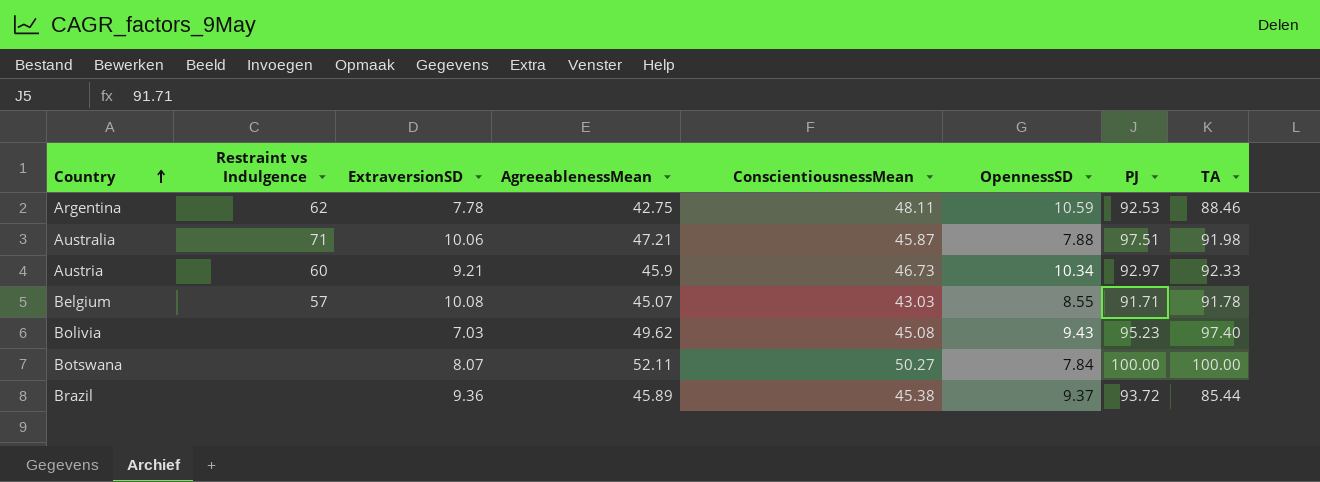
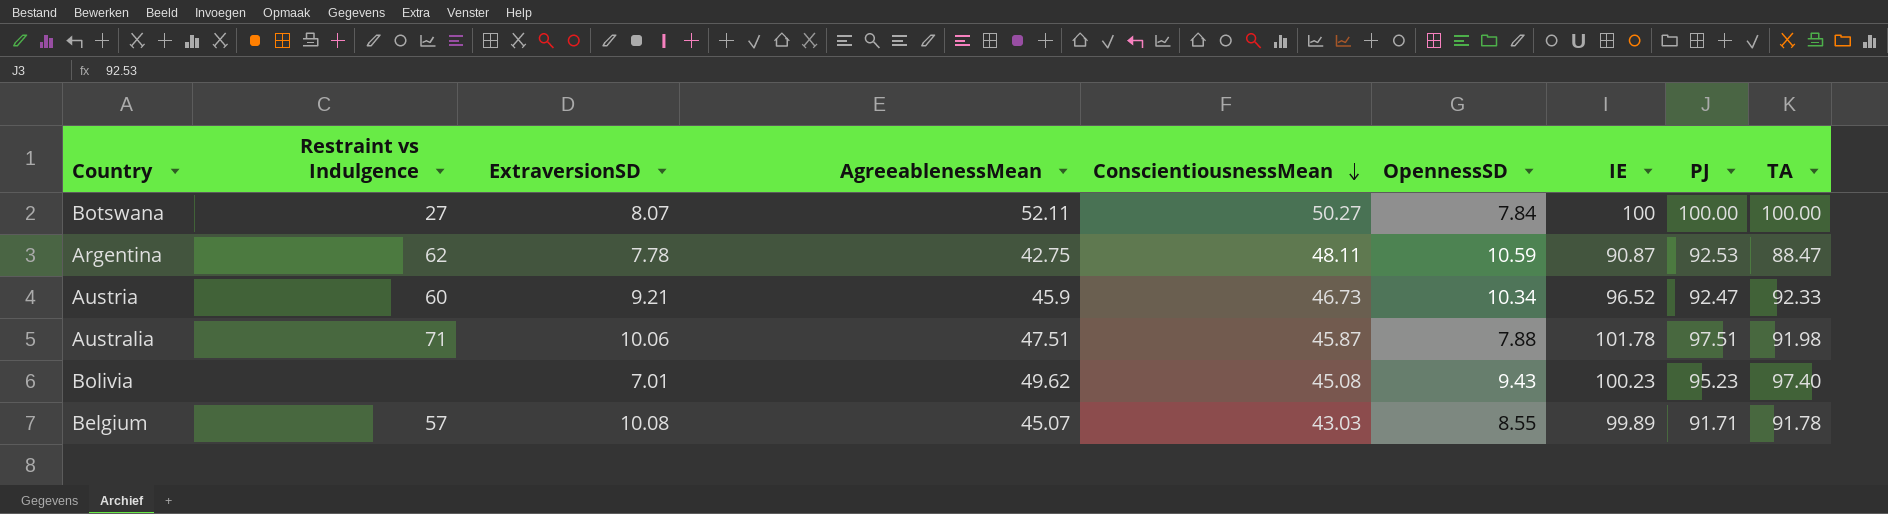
row order: Country ascending -> ConscientiousnessMean descending
column IE | position: none -> 7
row Brazil: none | 9.36 | 45.89 | 45.38 | 9.37 | 93.72 | 85.44 -> none
Botswana | Restraint vs Indulgence: none -> 27
Argentina | TA: 88.46 -> 88.47
Austria | PJ: 92.97 -> 92.47
Australia | AgreeablenessMean: 47.21 -> 47.51
Bolivia | ExtraversionSD: 7.03 -> 7.01

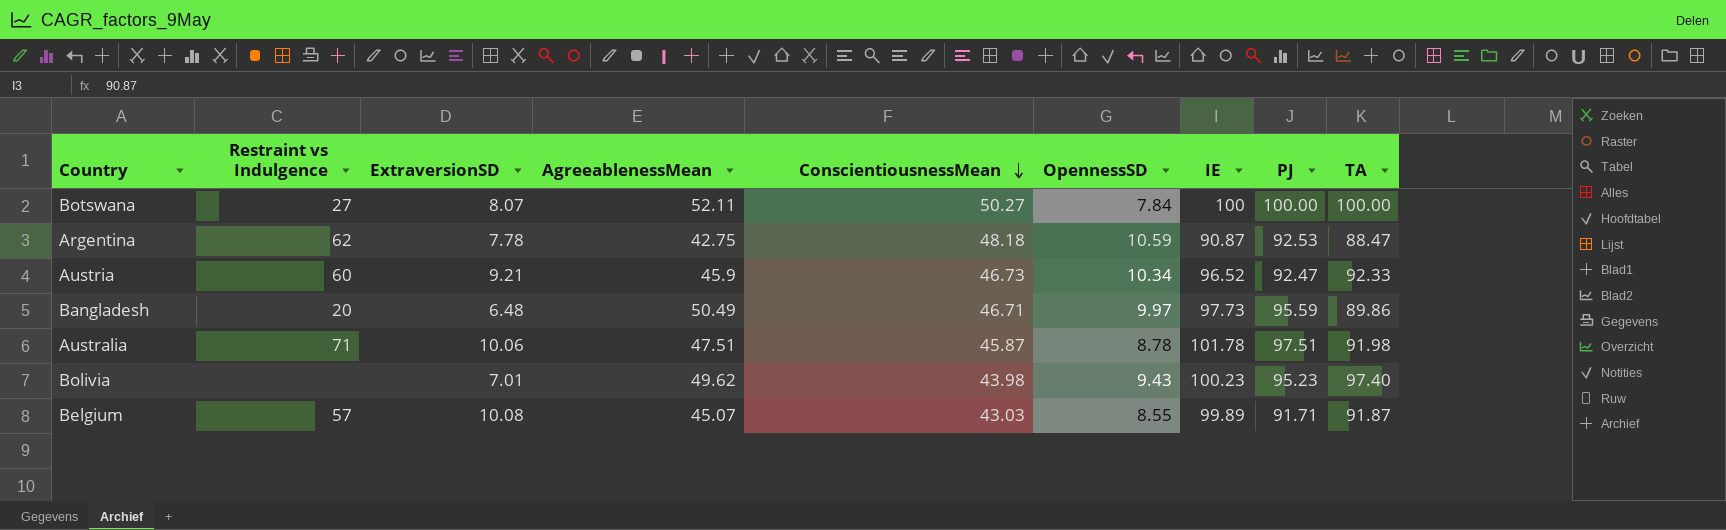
Argentina | ConscientiousnessMean: 48.11 -> 48.18
row Bangladesh: none -> 20 | 6.48 | 50.49 | 46.71 | 9.97 | 97.73 | 95.59 | 89.86
Australia | OpennessSD: 7.88 -> 8.78
Bolivia | ConscientiousnessMean: 45.08 -> 43.98
Belgium | TA: 91.78 -> 91.87

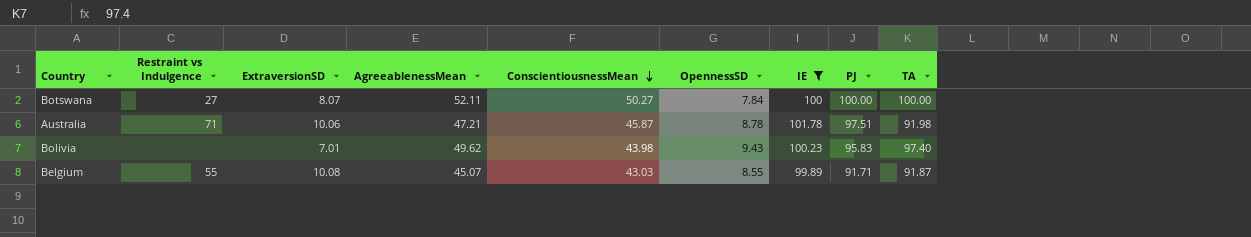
filter: none -> IE >= 99.89
Australia | AgreeablenessMean: 47.51 -> 47.21
Bolivia | PJ: 95.23 -> 95.83
Belgium | Restraint vs Indulgence: 57 -> 55

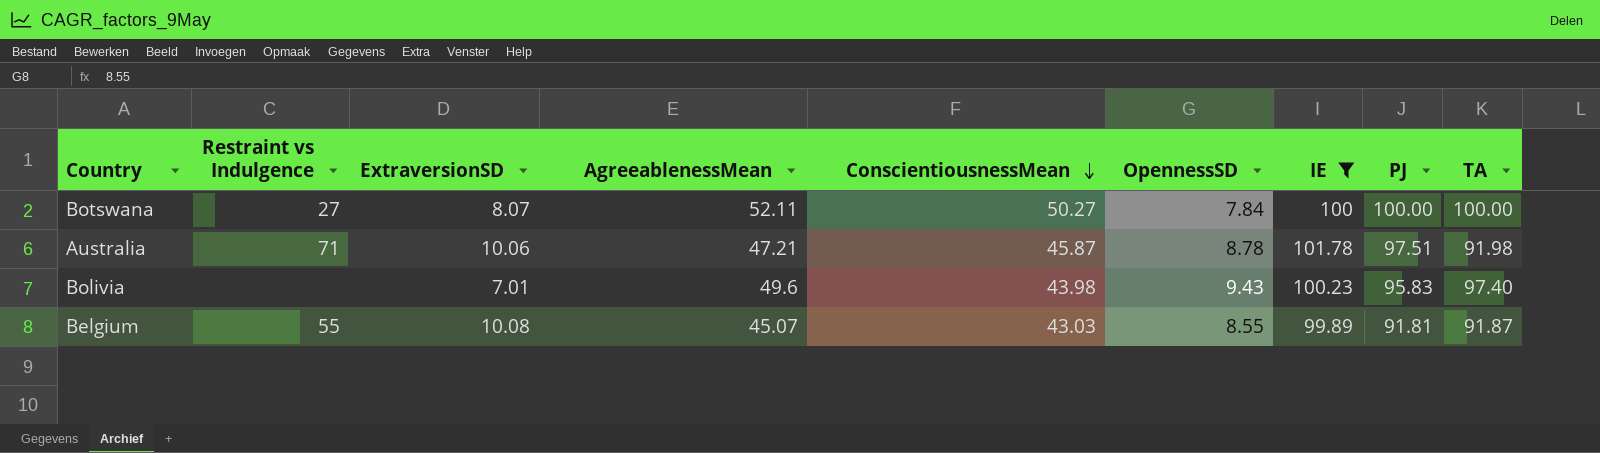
Bolivia | AgreeablenessMean: 49.62 -> 49.6
Belgium | PJ: 91.71 -> 91.81

